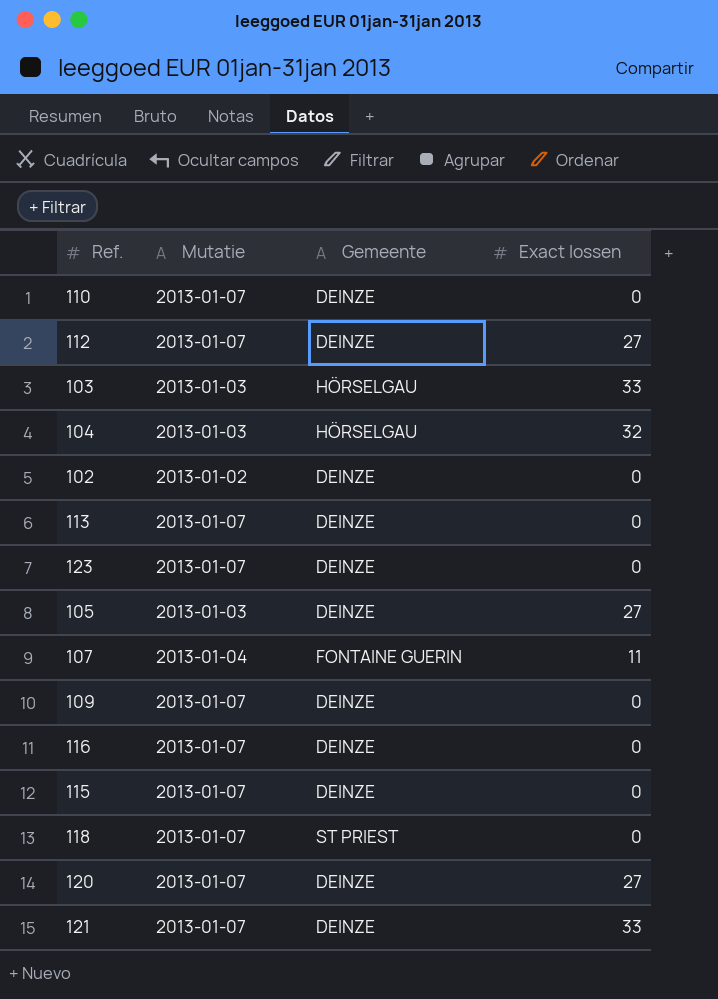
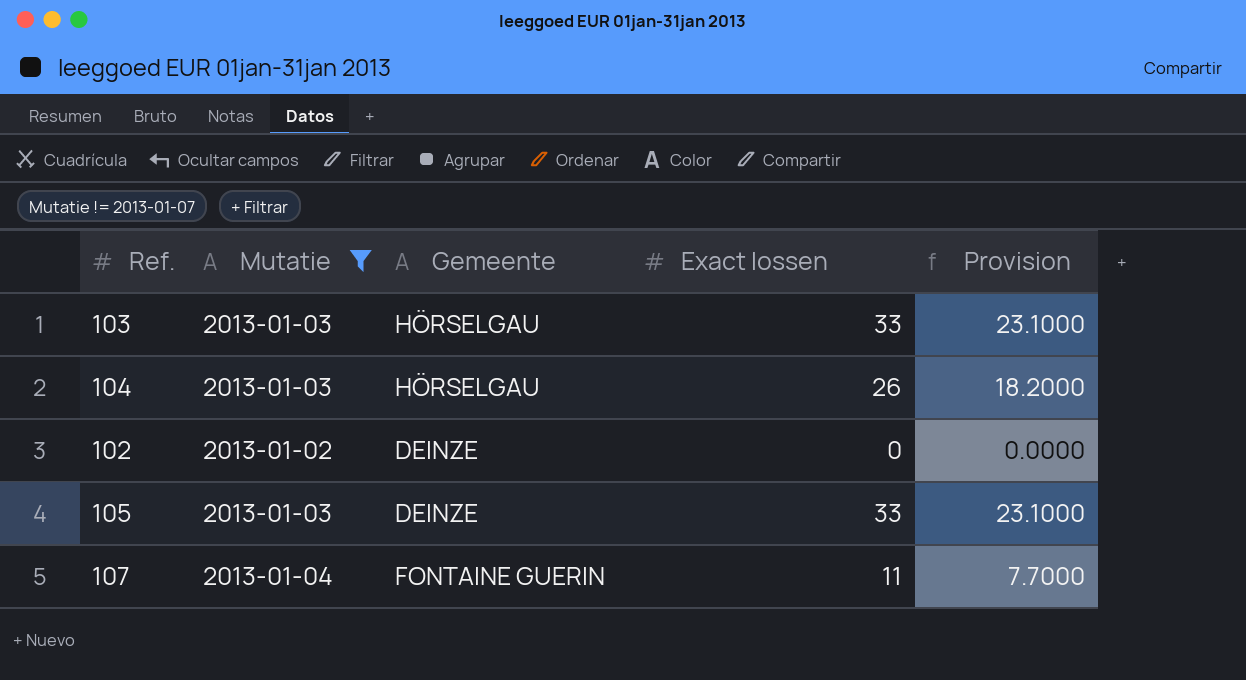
filter: none -> Mutatie != 2013-01-07
column Provision | formula: none -> [Exact lossen] * 0.7
104 | Exact lossen: 32 -> 26
105 | Exact lossen: 27 -> 33

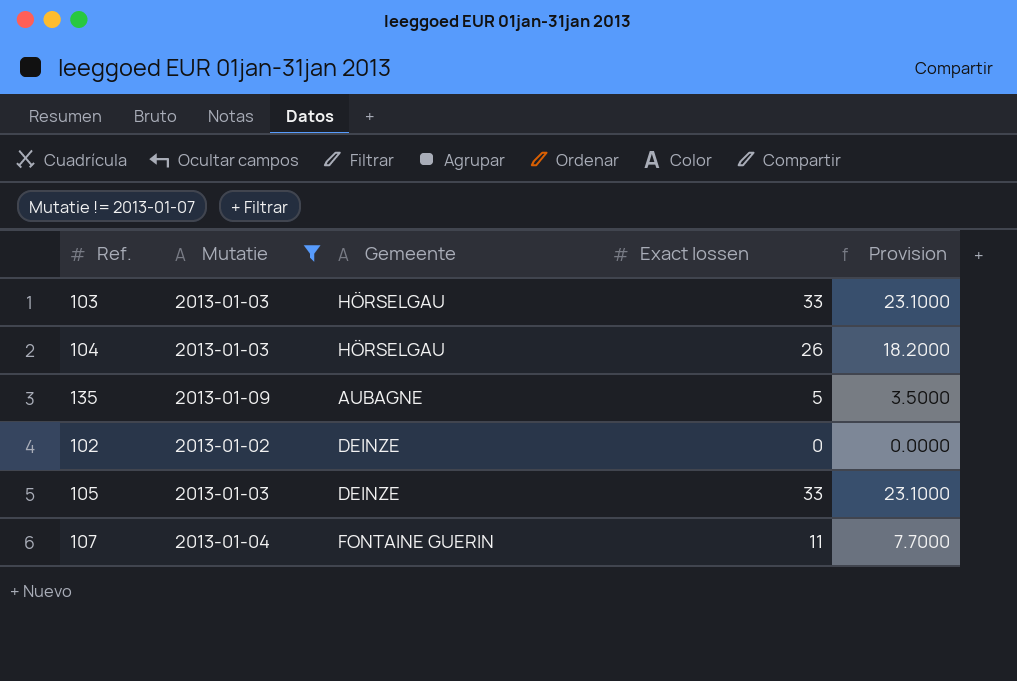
row 135: none -> 2013-01-09 | AUBAGNE | 5 | 3.5000

